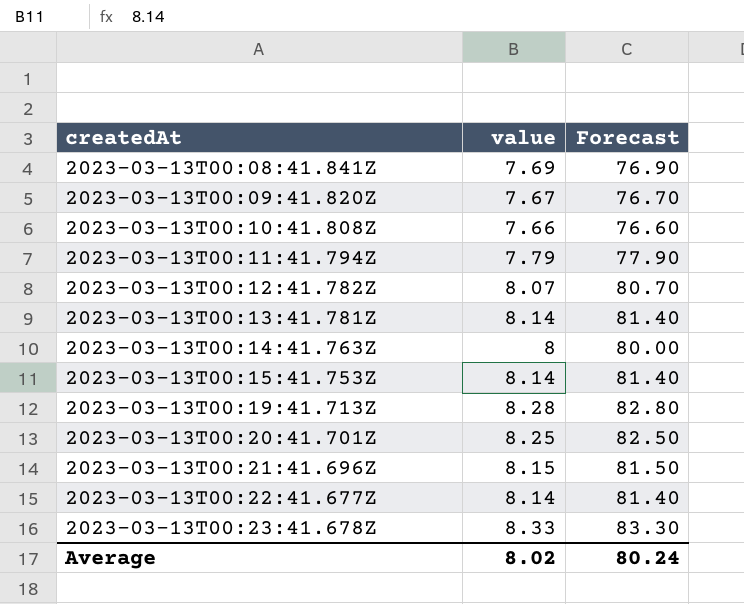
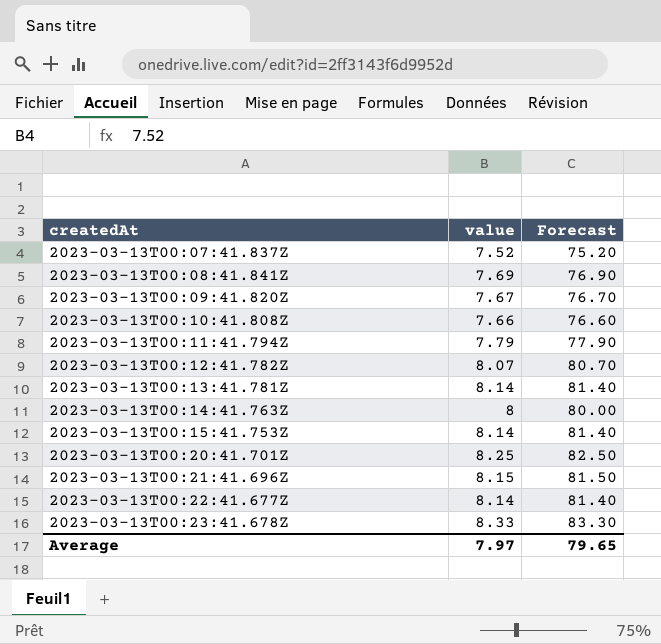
row 2023-03-13T00:19:41.713Z: 8.28 | 82.80 -> none
row 2023-03-13T00:07:41.837Z: none -> 7.52 | 75.20
Average | value: 8.02 -> 7.97
Average | Forecast: 80.24 -> 79.65

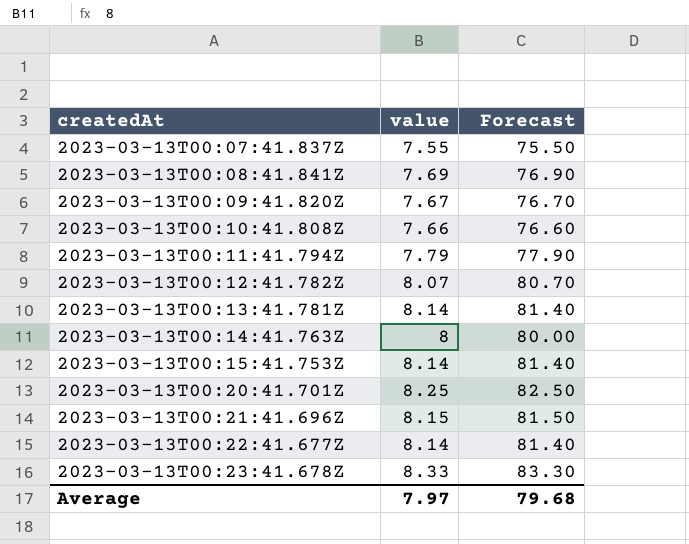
2023-03-13T00:07:41.837Z | value: 7.52 -> 7.55
2023-03-13T00:07:41.837Z | Forecast: 75.20 -> 75.50
Average | Forecast: 79.65 -> 79.68

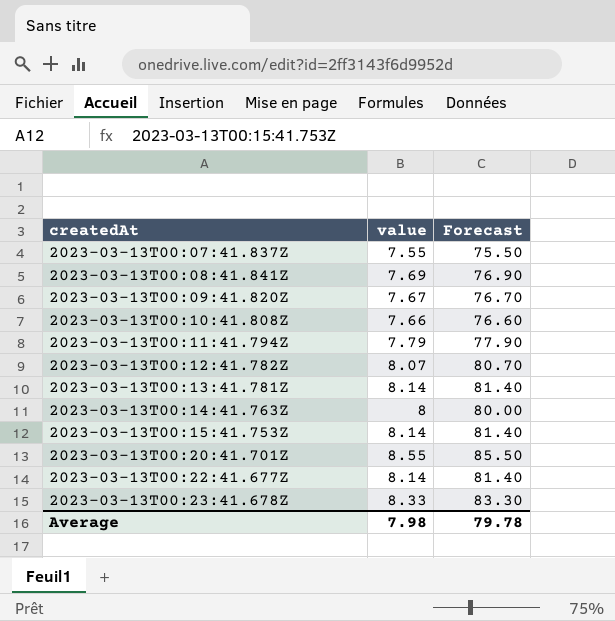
row 2023-03-13T00:21:41.696Z: 8.15 | 81.50 -> none
2023-03-13T00:20:41.701Z | value: 8.25 -> 8.55
2023-03-13T00:20:41.701Z | Forecast: 82.50 -> 85.50
Average | value: 7.97 -> 7.98
Average | Forecast: 79.68 -> 79.78

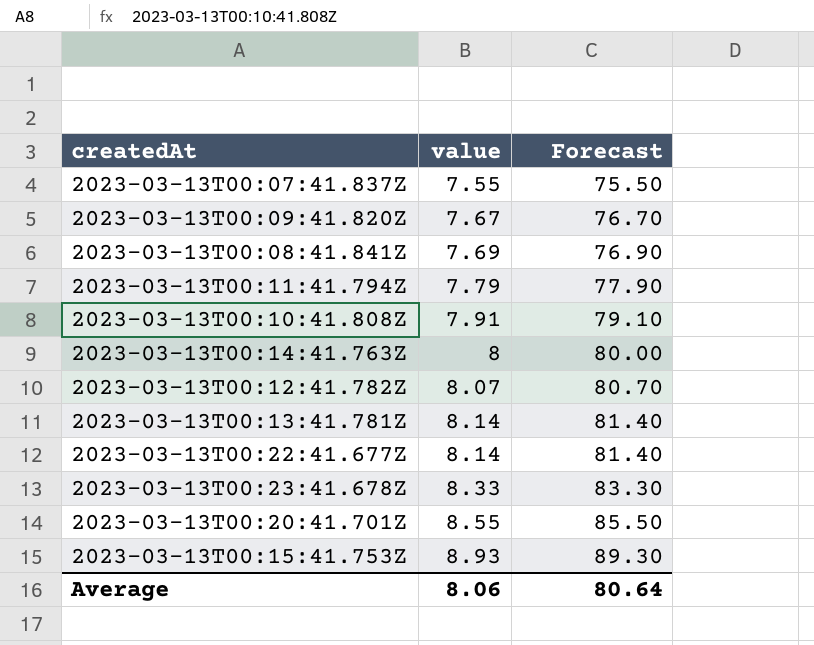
row order: createdAt ascending -> value ascending
2023-03-13T00:10:41.808Z | value: 7.66 -> 7.91
2023-03-13T00:10:41.808Z | Forecast: 76.60 -> 79.10
2023-03-13T00:15:41.753Z | value: 8.14 -> 8.93
2023-03-13T00:15:41.753Z | Forecast: 81.40 -> 89.30
Average | value: 7.98 -> 8.06
Average | Forecast: 79.78 -> 80.64

